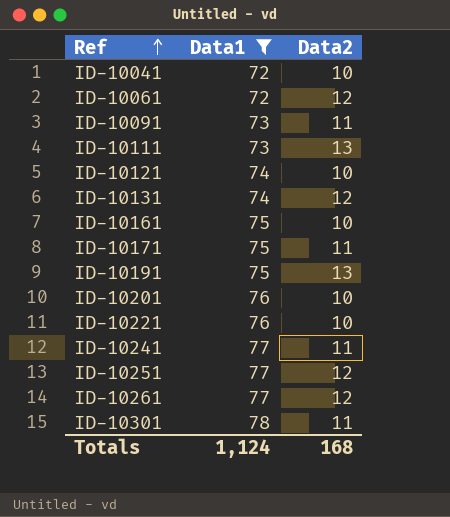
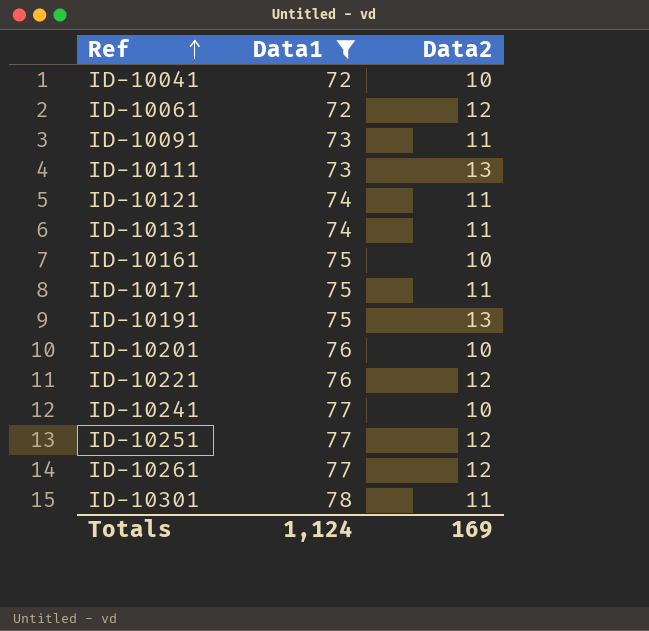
ID-10121 | Data2: 10 -> 11
ID-10131 | Data2: 12 -> 11
ID-10221 | Data2: 10 -> 12
ID-10241 | Data2: 11 -> 10
Totals | Data2: 168 -> 169

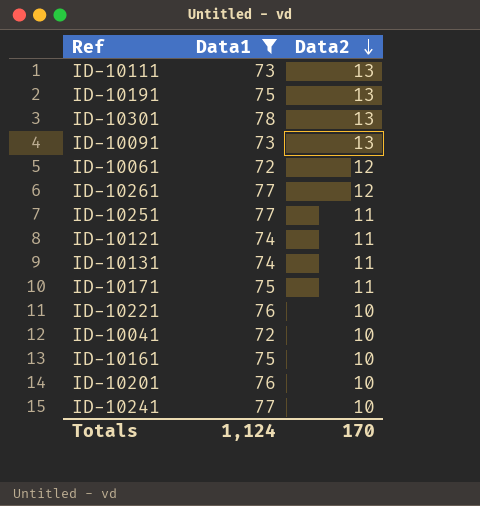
row order: Ref ascending -> Data2 descending
ID-10301 | Data2: 11 -> 13
ID-10091 | Data2: 11 -> 13
ID-10251 | Data2: 12 -> 11
ID-10221 | Data2: 12 -> 10
Totals | Data2: 169 -> 170

